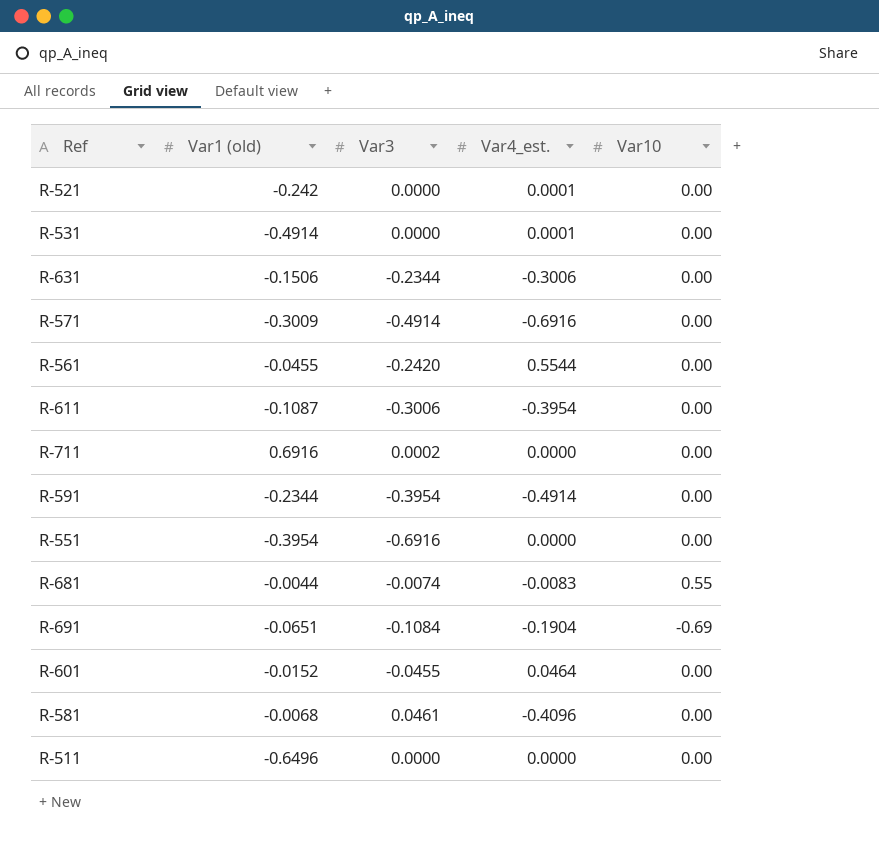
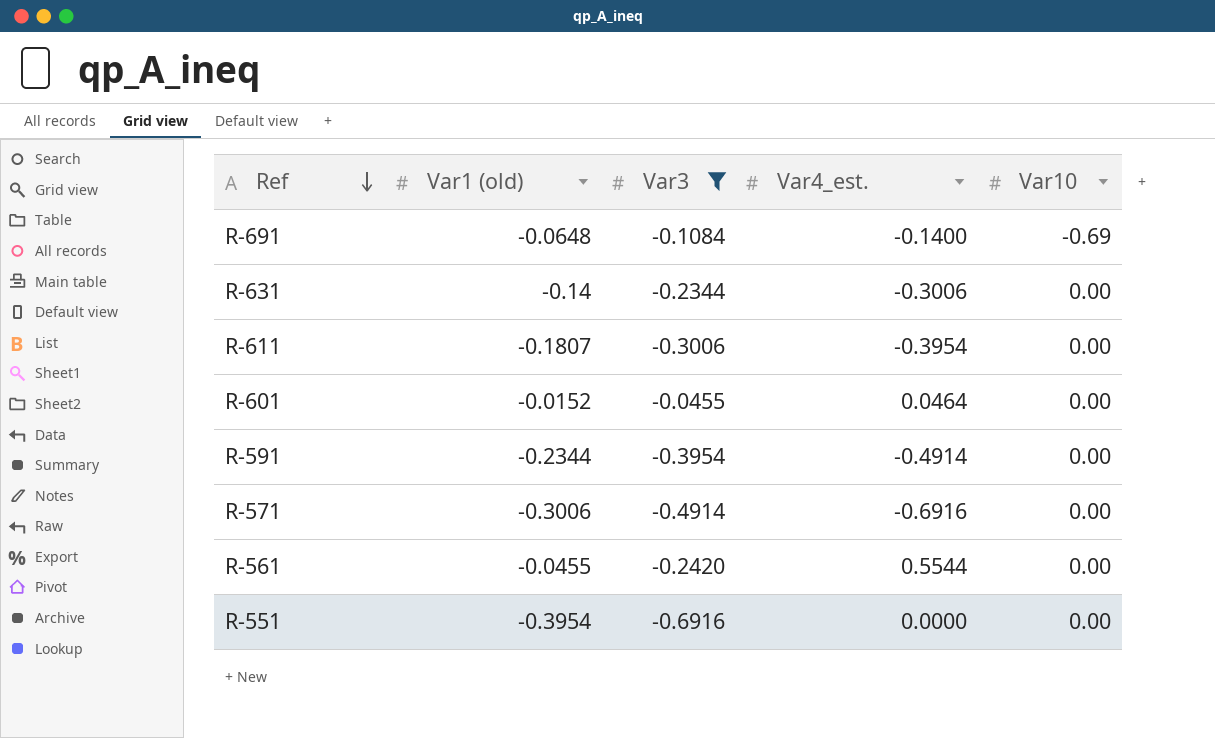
filter: none -> Var3 <= -0.0455
row order: none -> Ref descending
R-691 | Var1 (old): -0.0651 -> -0.0648
R-691 | Var4_est.: -0.1904 -> -0.1400
R-631 | Var1 (old): -0.1506 -> -0.14
R-611 | Var1 (old): -0.1087 -> -0.1807
R-571 | Var1 (old): -0.3009 -> -0.3006

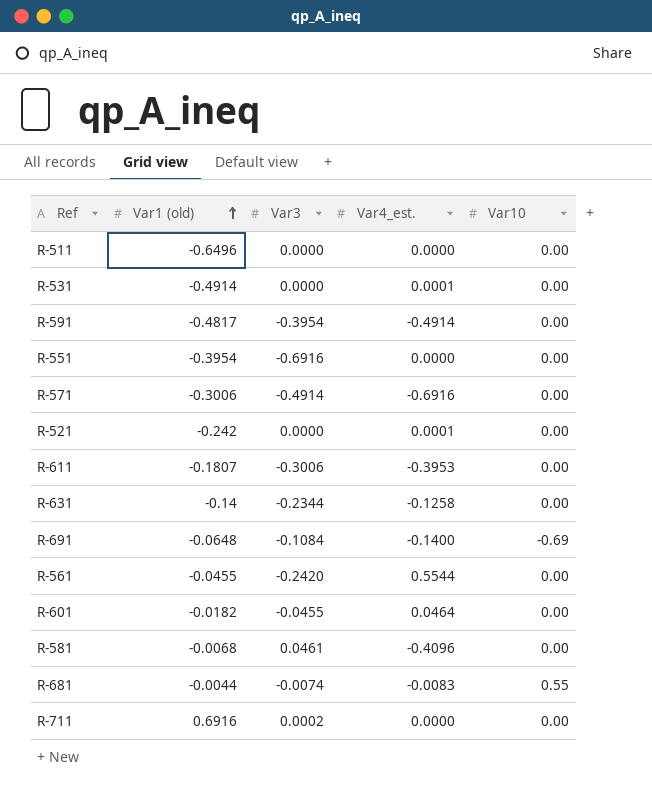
filter: Var3 <= -0.0455 -> none
row order: Ref descending -> Var1 (old) ascending
R-591 | Var1 (old): -0.2344 -> -0.4817
R-611 | Var4_est.: -0.3954 -> -0.3953
R-631 | Var4_est.: -0.3006 -> -0.1258
R-601 | Var1 (old): -0.0152 -> -0.0182

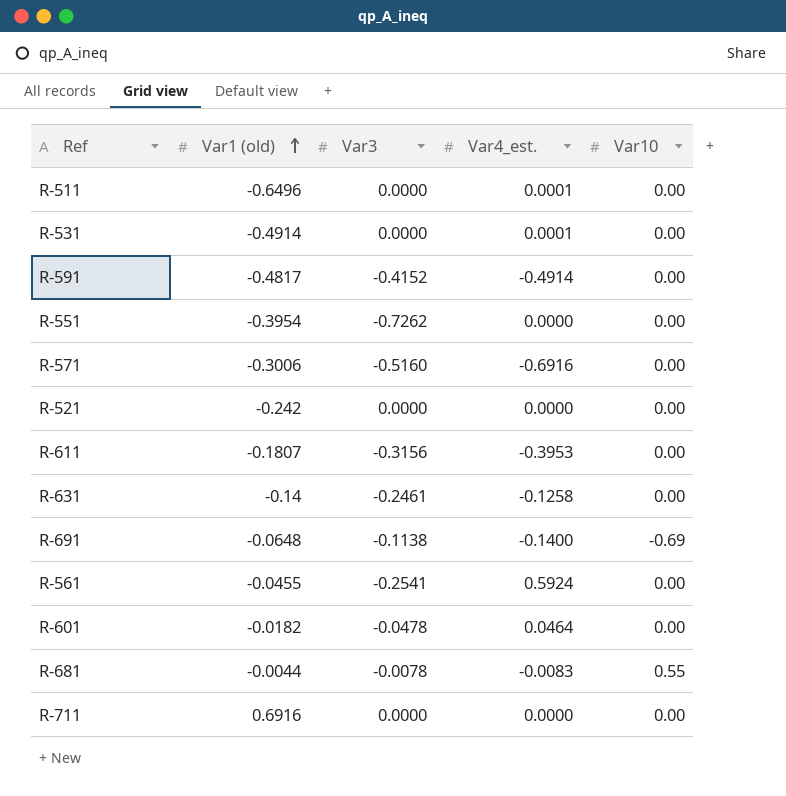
row R-581: -0.0068 | 0.0461 | -0.4096 | 0.00 -> none
R-511 | Var4_est.: 0.0000 -> 0.0001
R-591 | Var3: -0.3954 -> -0.4152
R-551 | Var3: -0.6916 -> -0.7262
R-571 | Var3: -0.4914 -> -0.5160
R-521 | Var4_est.: 0.0001 -> 0.0000
R-611 | Var3: -0.3006 -> -0.3156
R-631 | Var3: -0.2344 -> -0.2461
R-691 | Var3: -0.1084 -> -0.1138
R-561 | Var3: -0.2420 -> -0.2541
R-561 | Var4_est.: 0.5544 -> 0.5924
R-601 | Var3: -0.0455 -> -0.0478
R-681 | Var3: -0.0074 -> -0.0078
R-711 | Var3: 0.0002 -> 0.0000

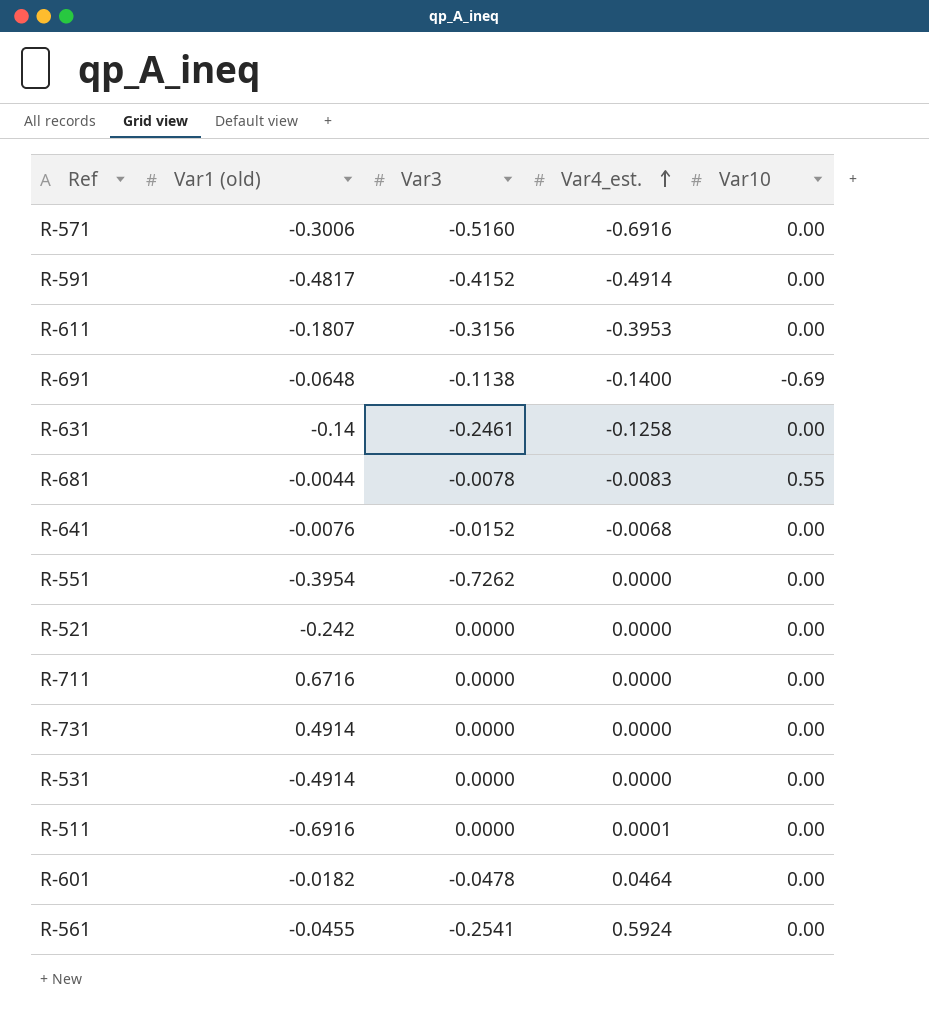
row order: Var1 (old) ascending -> Var4_est. ascending
row R-641: none -> -0.0076 | -0.0152 | -0.0068 | 0.00
R-711 | Var1 (old): 0.6916 -> 0.6716
row R-731: none -> 0.4914 | 0.0000 | 0.0000 | 0.00
R-531 | Var4_est.: 0.0001 -> 0.0000
R-511 | Var1 (old): -0.6496 -> -0.6916

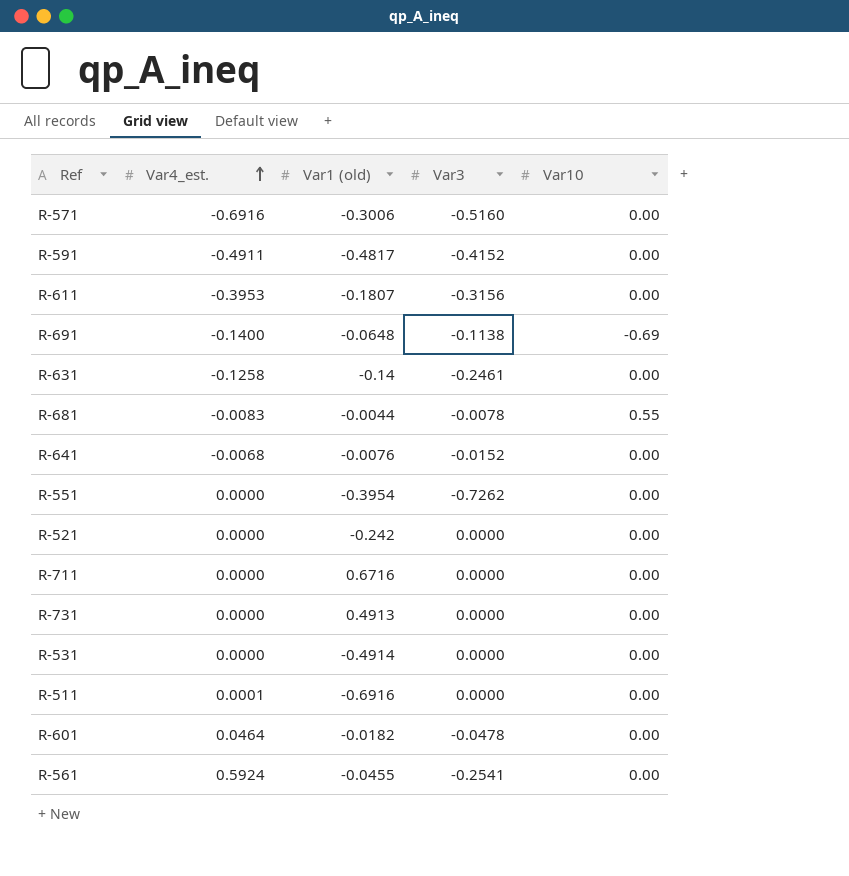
column Var4_est. | position: 4 -> 2
R-591 | Var4_est.: -0.4914 -> -0.4911
R-731 | Var1 (old): 0.4914 -> 0.4913

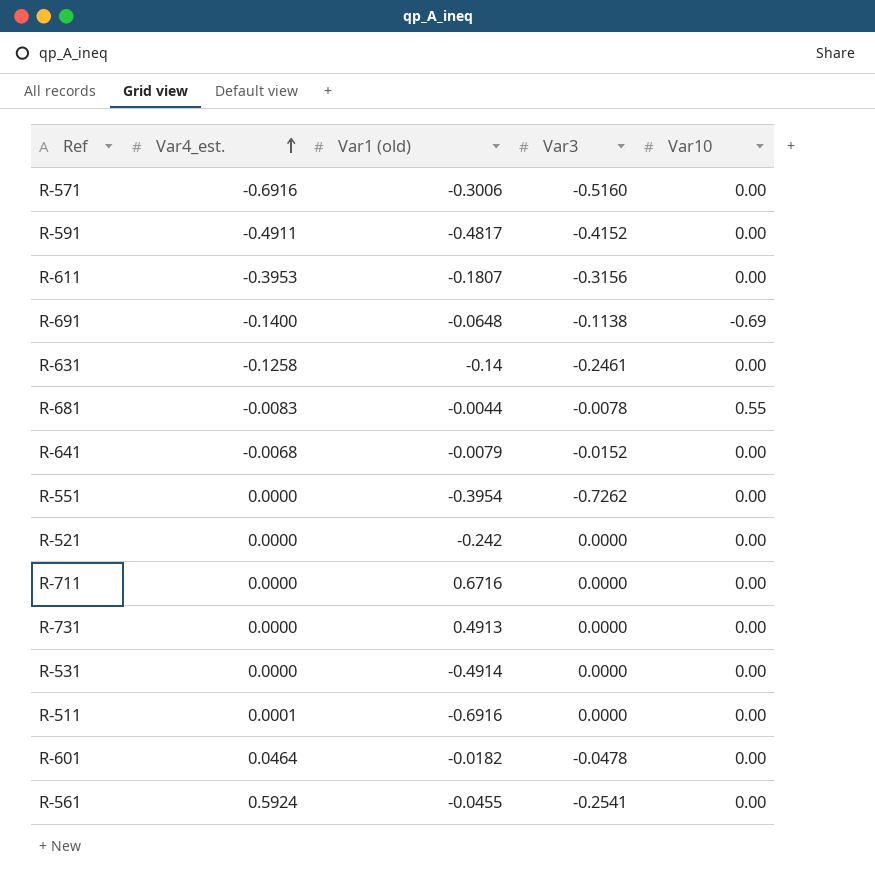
R-641 | Var1 (old): -0.0076 -> -0.0079

